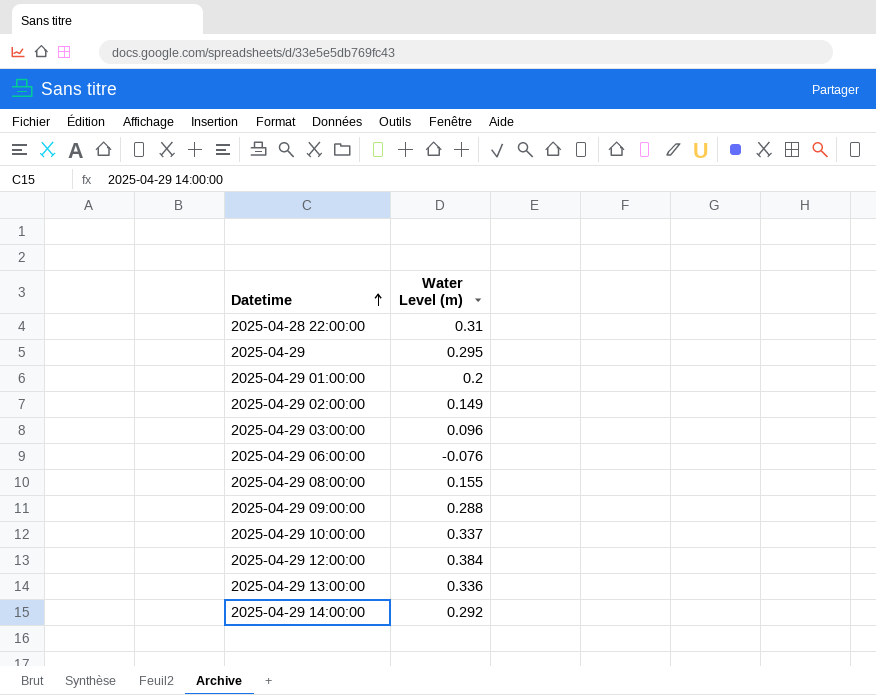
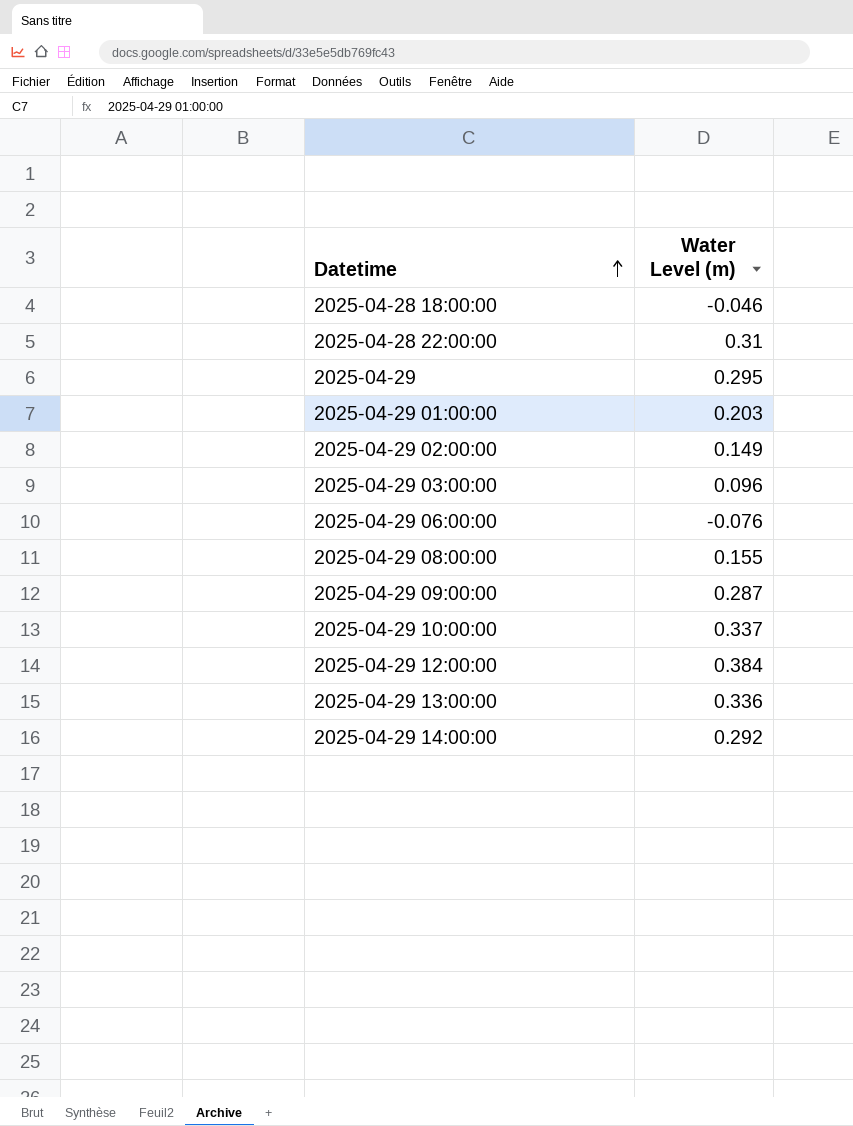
row 2025-04-28 18:00:00: none -> -0.046
2025-04-29 01:00:00 | Water Level (m): 0.2 -> 0.203
2025-04-29 09:00:00 | Water Level (m): 0.288 -> 0.287

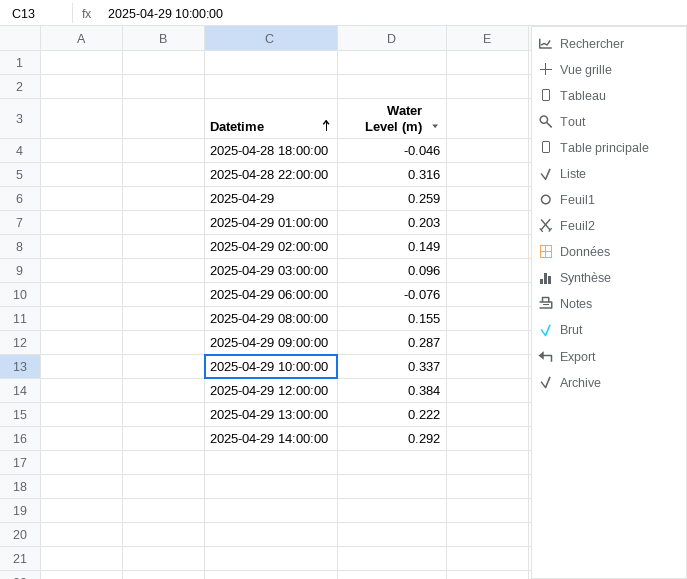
2025-04-28 22:00:00 | Water Level (m): 0.31 -> 0.316
2025-04-29 | Water Level (m): 0.295 -> 0.259
2025-04-29 13:00:00 | Water Level (m): 0.336 -> 0.222

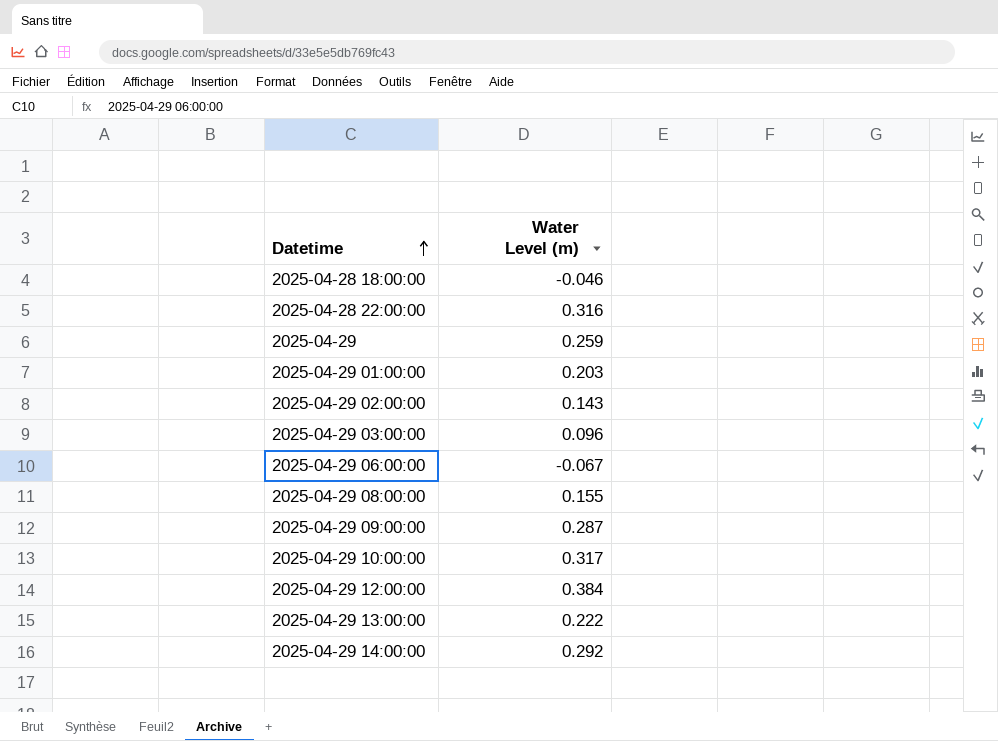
2025-04-29 02:00:00 | Water Level (m): 0.149 -> 0.143
2025-04-29 06:00:00 | Water Level (m): -0.076 -> -0.067
2025-04-29 10:00:00 | Water Level (m): 0.337 -> 0.317

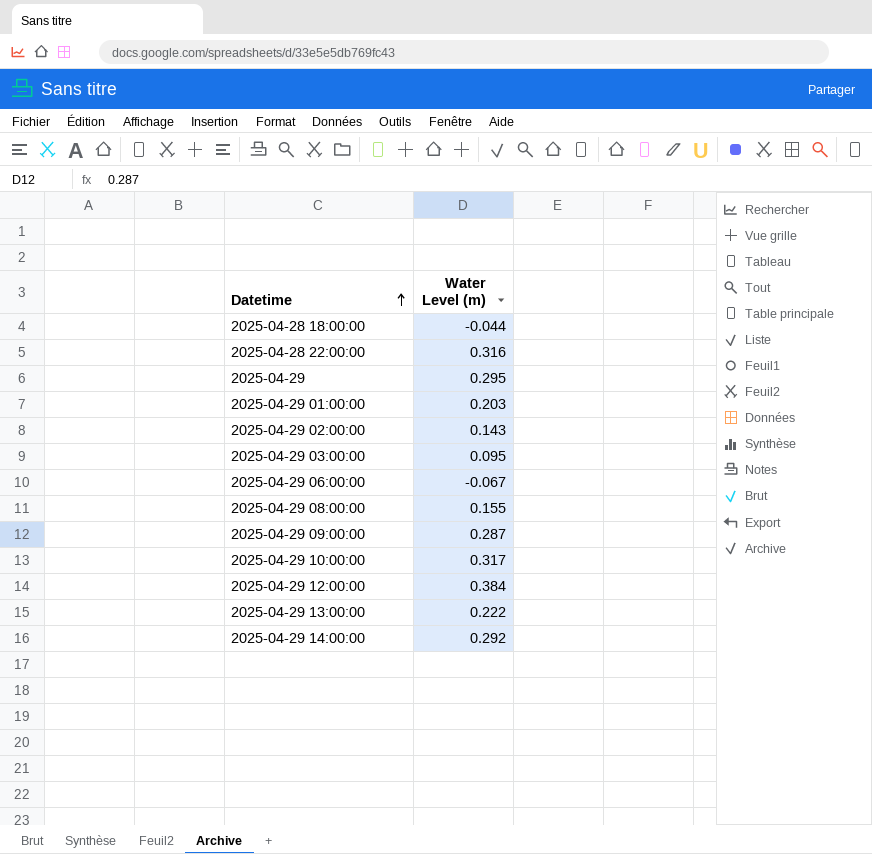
2025-04-28 18:00:00 | Water Level (m): -0.046 -> -0.044
2025-04-29 | Water Level (m): 0.259 -> 0.295
2025-04-29 03:00:00 | Water Level (m): 0.096 -> 0.095

